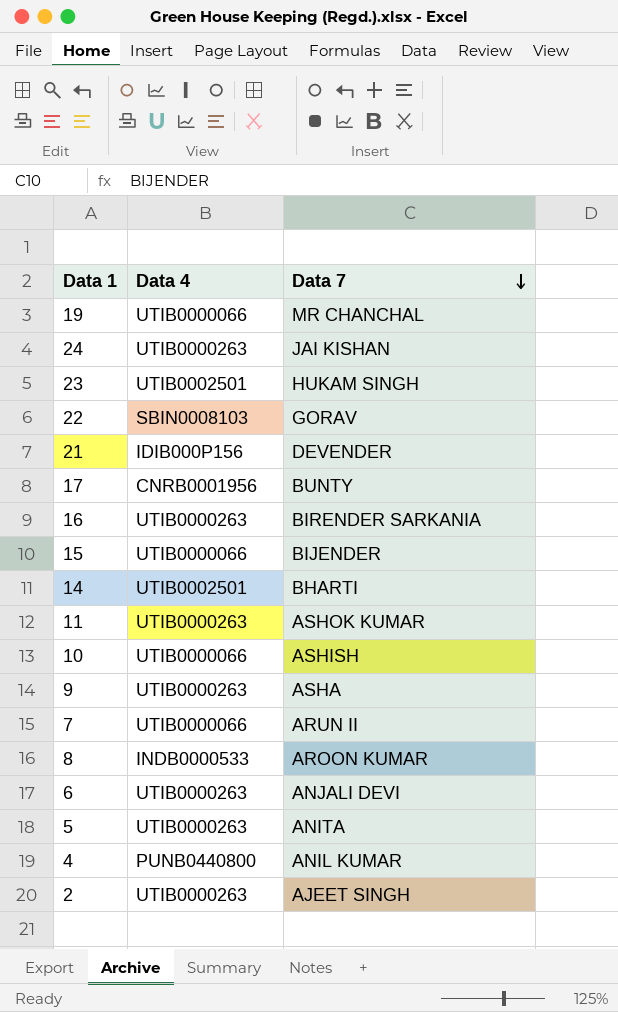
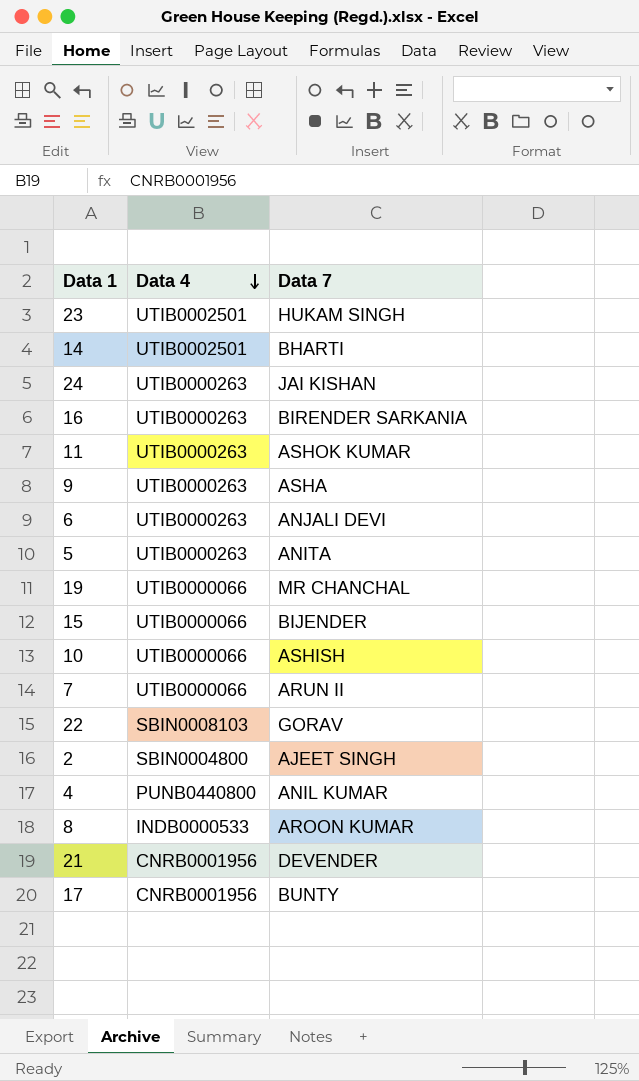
row order: Data 7 descending -> Data 4 descending
2 | Data 4: UTIB0000263 -> SBIN0004800
21 | Data 4: IDIB000P156 -> CNRB0001956

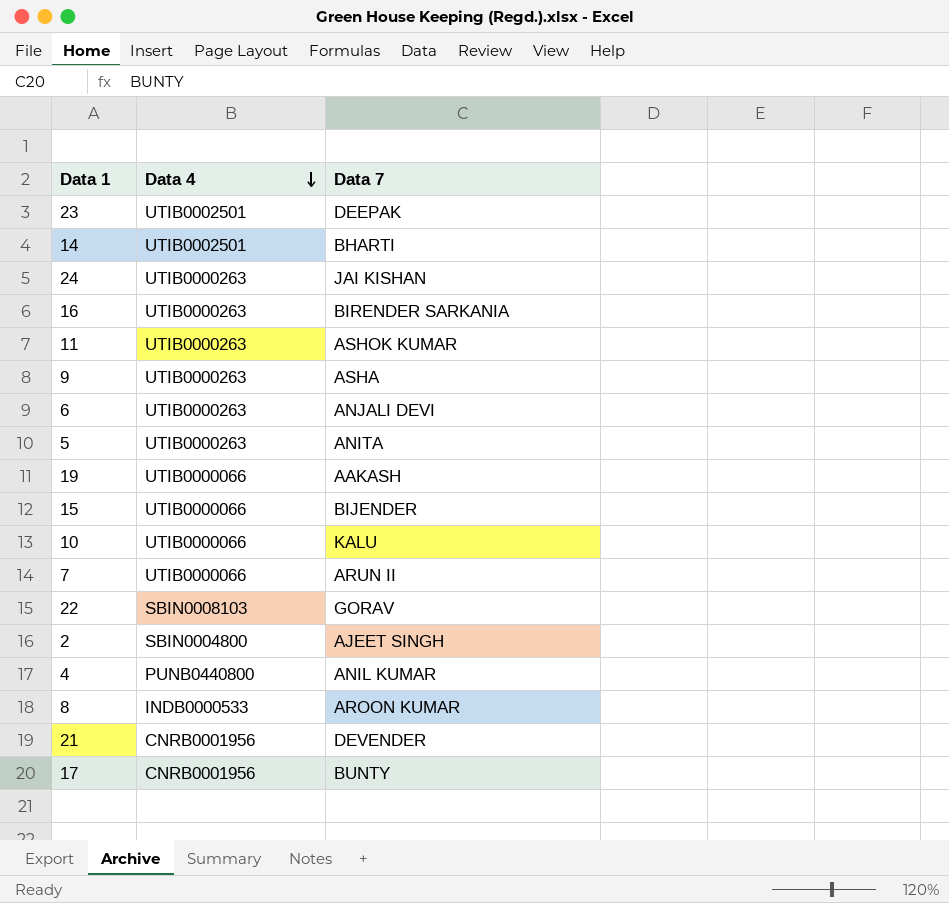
23 | Data 7: HUKAM SINGH -> DEEPAK
19 | Data 7: MR CHANCHAL -> AAKASH
10 | Data 7: ASHISH -> KALU

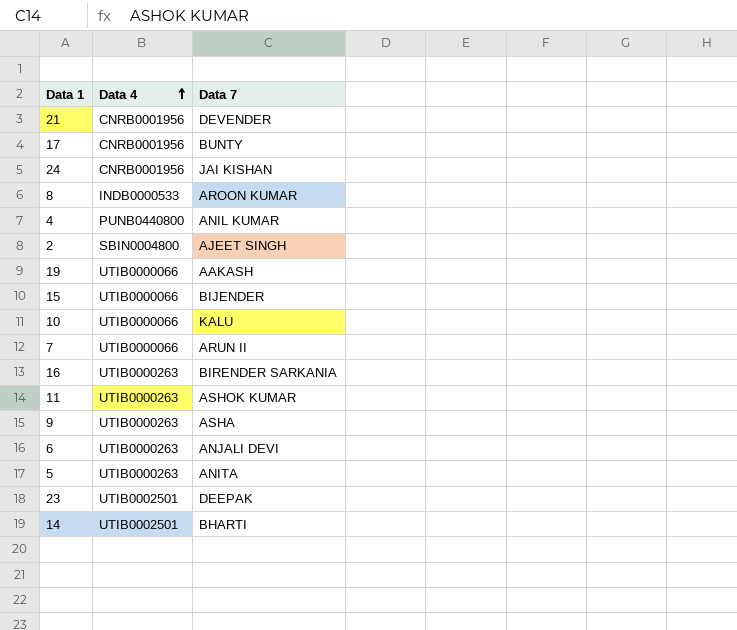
row order: Data 4 descending -> Data 4 ascending
row 22: SBIN0008103 | GORAV -> none
24 | Data 4: UTIB0000263 -> CNRB0001956

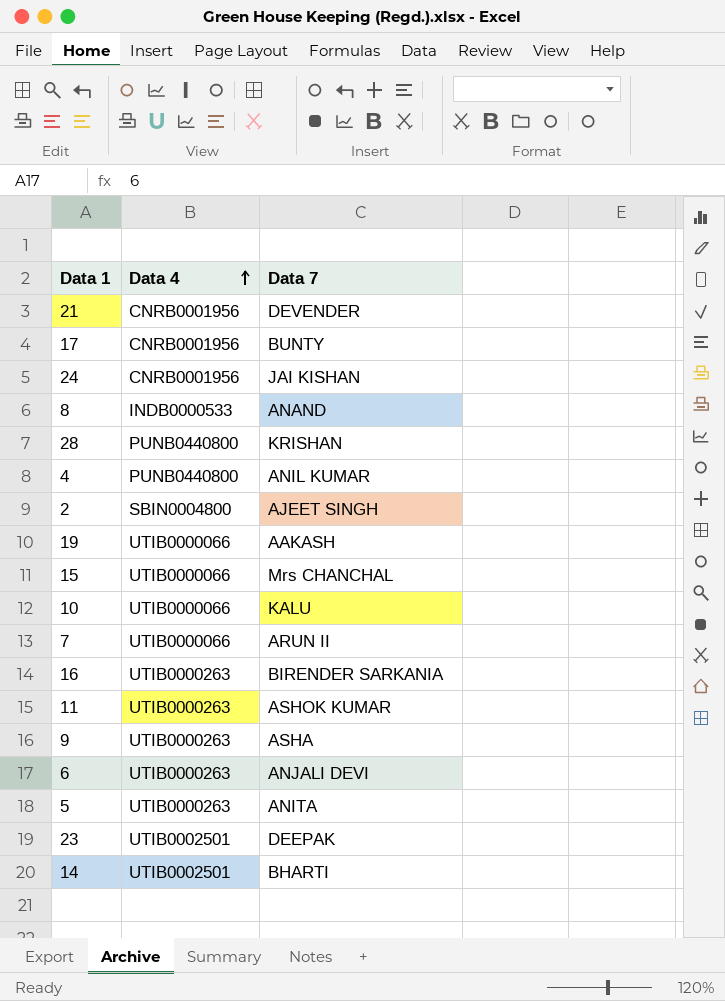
8 | Data 7: AROON KUMAR -> ANAND
row 28: none -> PUNB0440800 | KRISHAN
15 | Data 7: BIJENDER -> Mrs CHANCHAL

